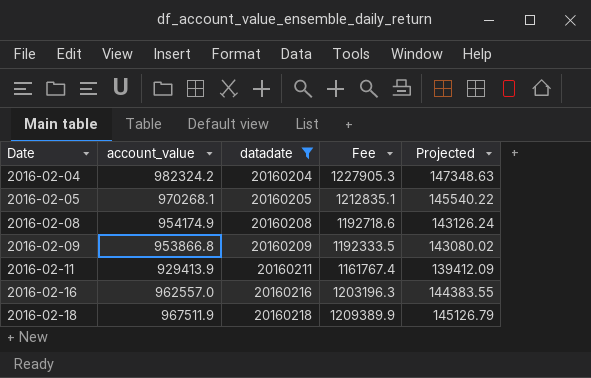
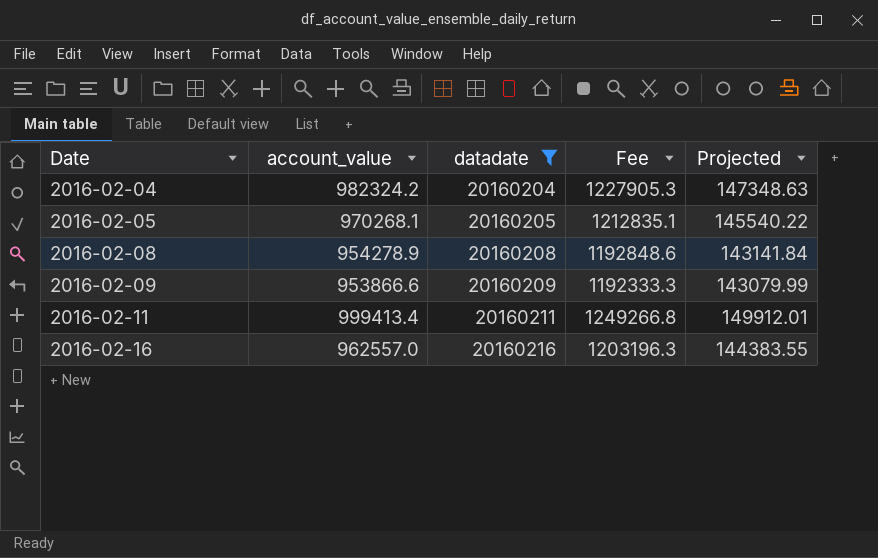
row 2016-02-18: 967511.9 | 20160218 | 1209389.9 | 145126.79 -> none
2016-02-08 | account_value: 954174.9 -> 954278.9
2016-02-08 | Fee: 1192718.6 -> 1192848.6
2016-02-08 | Projected: 143126.24 -> 143141.84
2016-02-09 | account_value: 953866.8 -> 953866.6
2016-02-09 | Fee: 1192333.5 -> 1192333.3
2016-02-09 | Projected: 143080.02 -> 143079.99
2016-02-11 | account_value: 929413.9 -> 999413.4
2016-02-11 | Fee: 1161767.4 -> 1249266.8
2016-02-11 | Projected: 139412.09 -> 149912.01

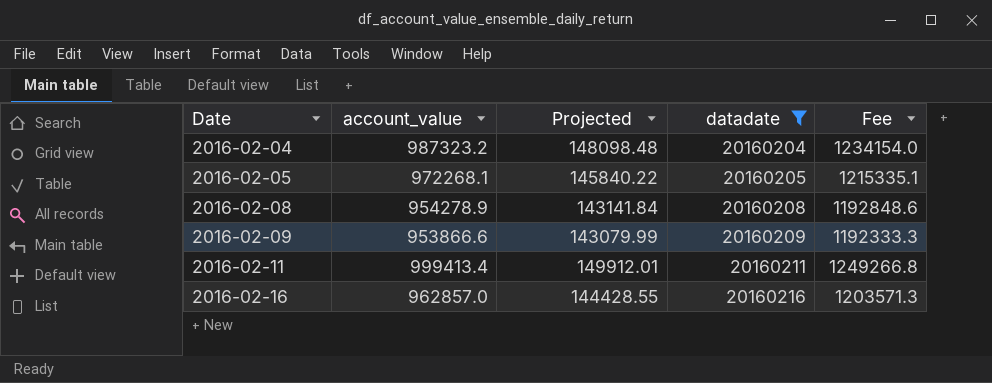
column Projected | position: 5 -> 3
2016-02-04 | account_value: 982324.2 -> 987323.2
2016-02-04 | Projected: 147348.63 -> 148098.48
2016-02-04 | Fee: 1227905.3 -> 1234154.0
2016-02-05 | account_value: 970268.1 -> 972268.1
2016-02-05 | Projected: 145540.22 -> 145840.22
2016-02-05 | Fee: 1212835.1 -> 1215335.1
2016-02-16 | account_value: 962557.0 -> 962857.0
2016-02-16 | Projected: 144383.55 -> 144428.55
2016-02-16 | Fee: 1203196.3 -> 1203571.3

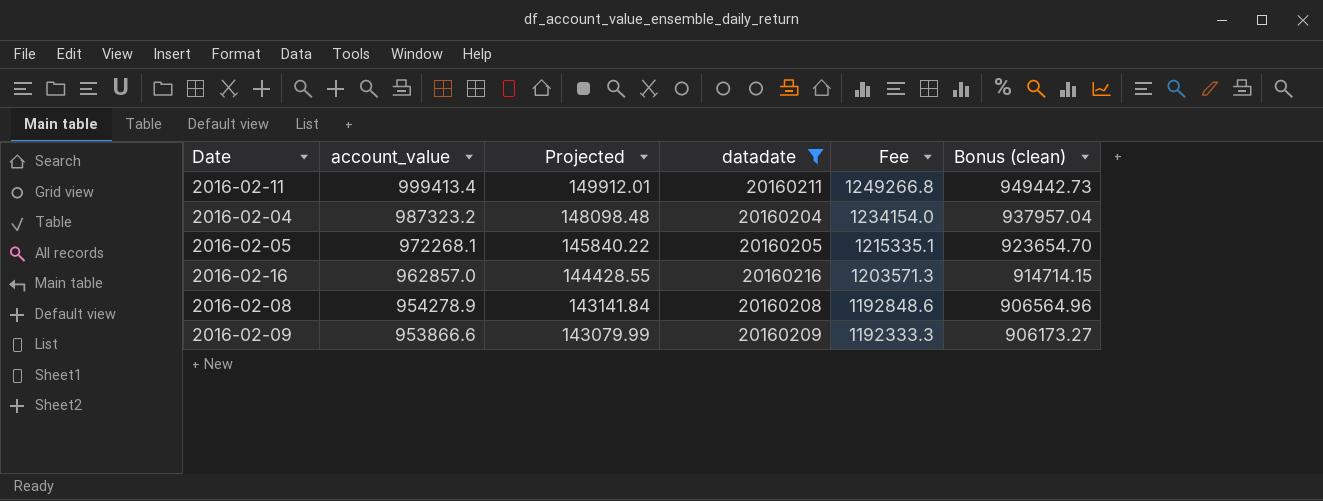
row order: Date ascending -> account_value descending
column Bonus (clean) | formula: none -> [account_value] * 0.95

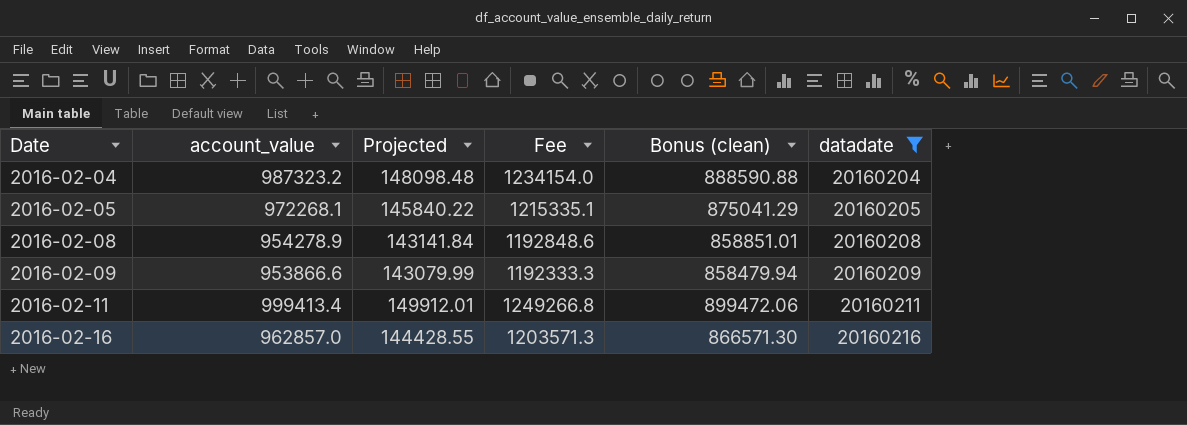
row order: account_value descending -> Date ascending
column Bonus (clean) | formula: [account_value] * 0.95 -> [account_value] * 0.9
column datadate | position: 4 -> 6

